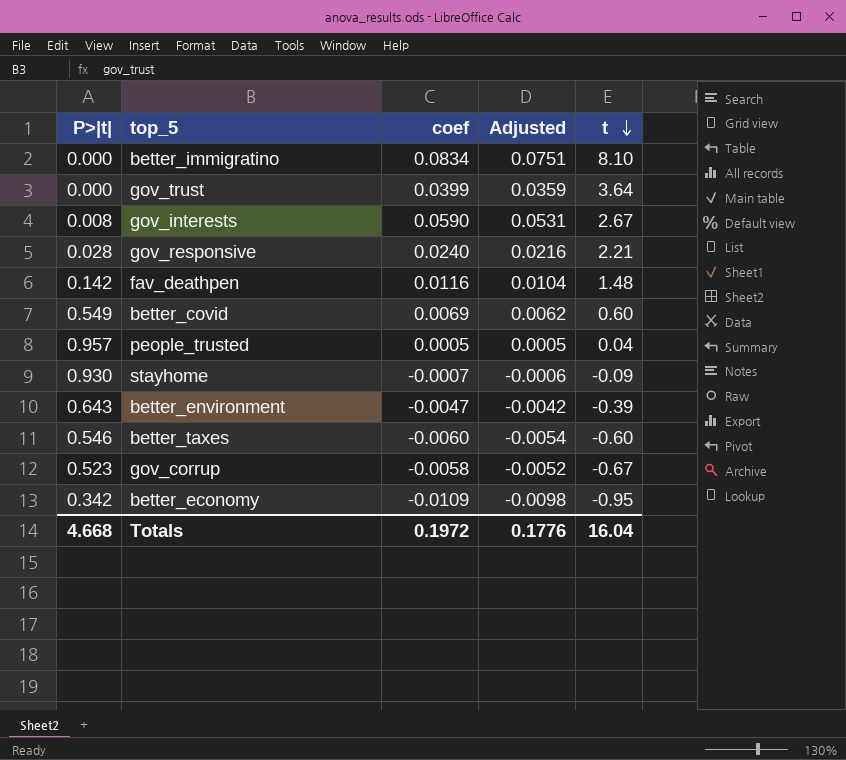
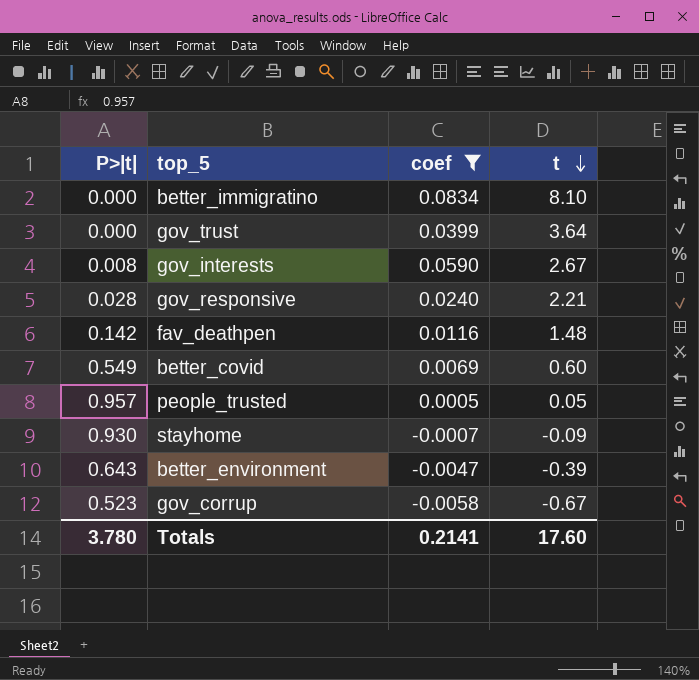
filter: none -> coef >= -0.0058
column Adjusted | formula: [coef] * 0.9 -> none
people_trusted | t: 0.04 -> 0.05
Totals | P>|t|: 4.668 -> 3.780
Totals | coef: 0.1972 -> 0.2141
Totals | t: 16.04 -> 17.60

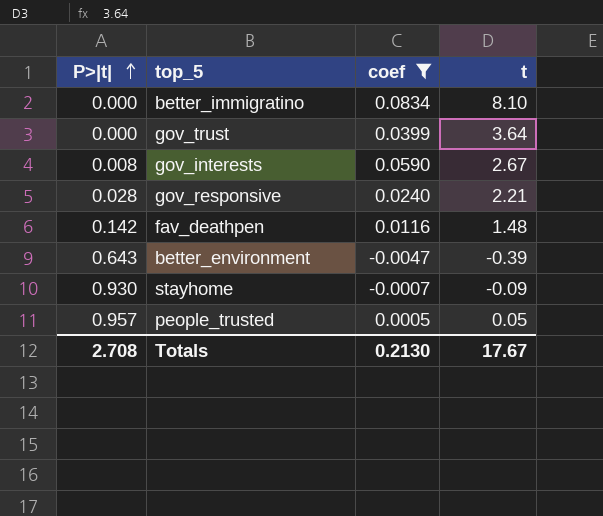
row order: t descending -> P>|t| ascending
row better_covid: 0.549 | 0.0069 | 0.60 -> none
row gov_corrup: 0.523 | -0.0058 | -0.67 -> none
Totals | P>|t|: 3.780 -> 2.708
Totals | coef: 0.2141 -> 0.2130
Totals | t: 17.60 -> 17.67

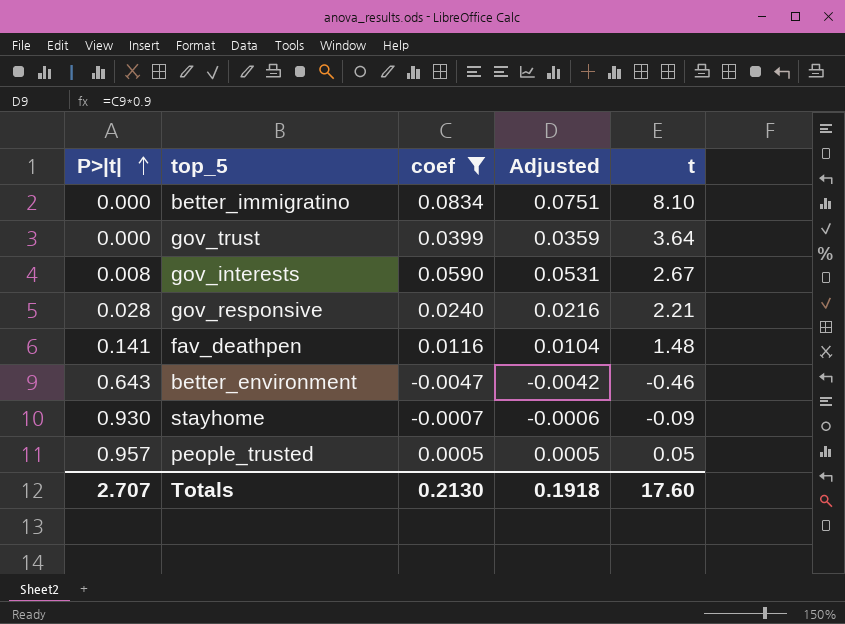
column Adjusted | formula: none -> [coef] * 0.9
fav_deathpen | P>|t|: 0.142 -> 0.141
better_environment | t: -0.39 -> -0.46
Totals | P>|t|: 2.708 -> 2.707
Totals | t: 17.67 -> 17.60

